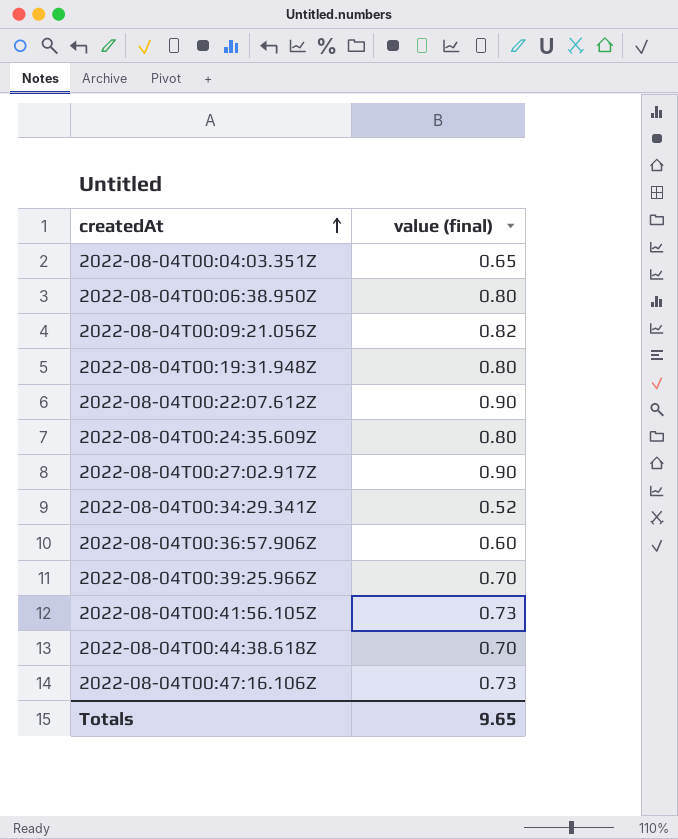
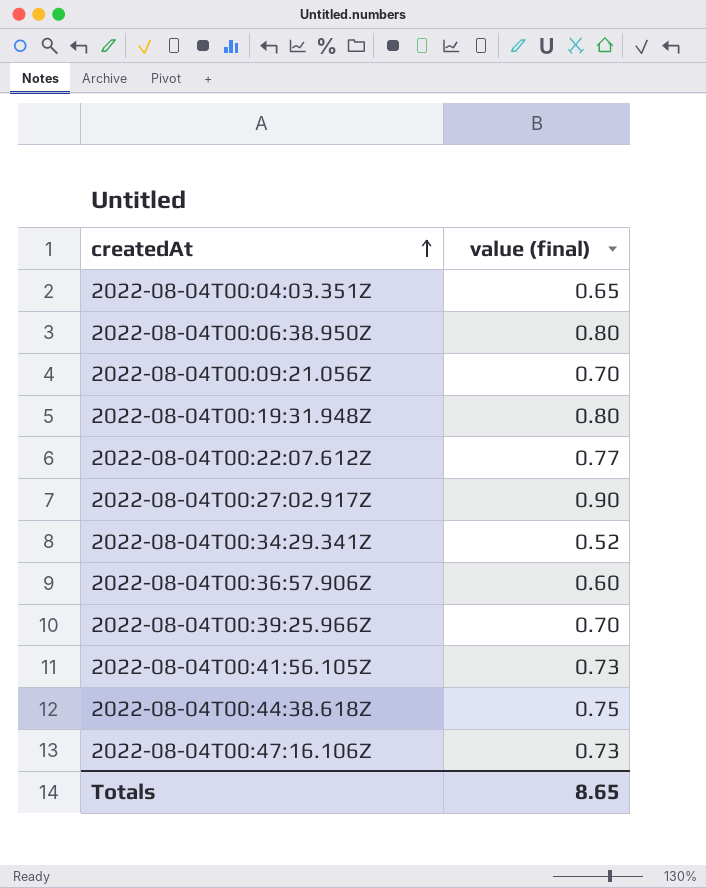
row 2022-08-04T00:24:35.609Z: 0.80 -> none
2022-08-04T00:09:21.056Z | value (final): 0.82 -> 0.70
2022-08-04T00:22:07.612Z | value (final): 0.90 -> 0.77
2022-08-04T00:44:38.618Z | value (final): 0.70 -> 0.75
Totals | value (final): 9.65 -> 8.65

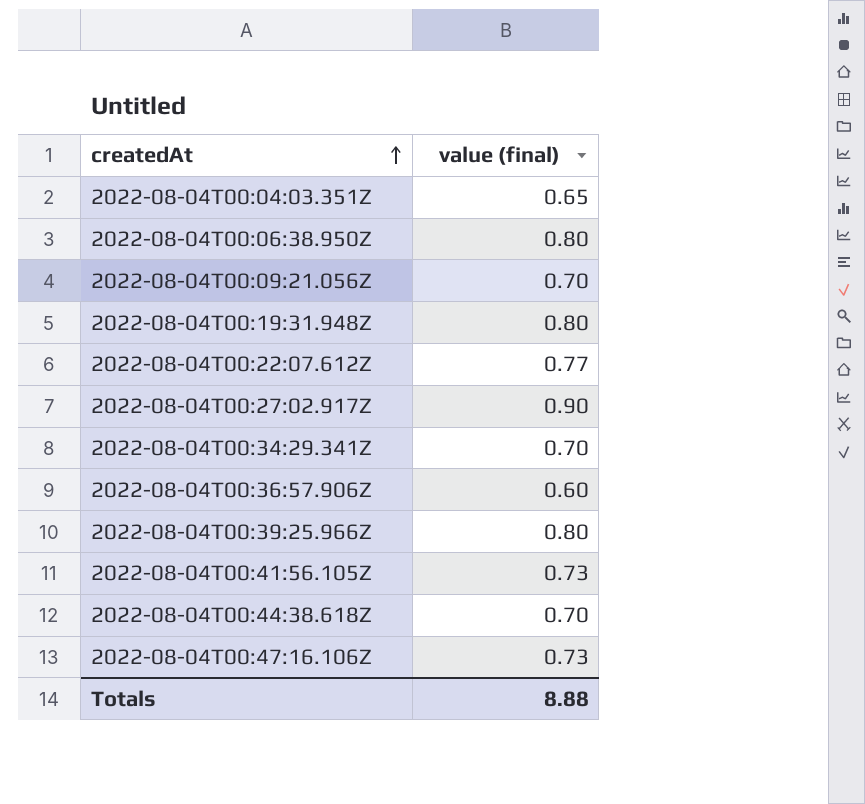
2022-08-04T00:34:29.341Z | value (final): 0.52 -> 0.70
2022-08-04T00:39:25.966Z | value (final): 0.70 -> 0.80
2022-08-04T00:44:38.618Z | value (final): 0.75 -> 0.70
Totals | value (final): 8.65 -> 8.88

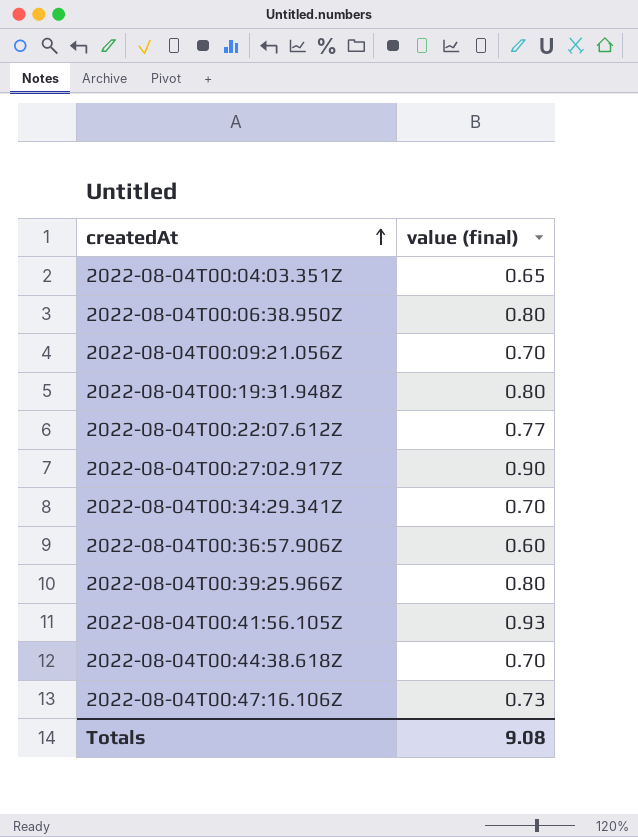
2022-08-04T00:41:56.105Z | value (final): 0.73 -> 0.93
Totals | value (final): 8.88 -> 9.08

